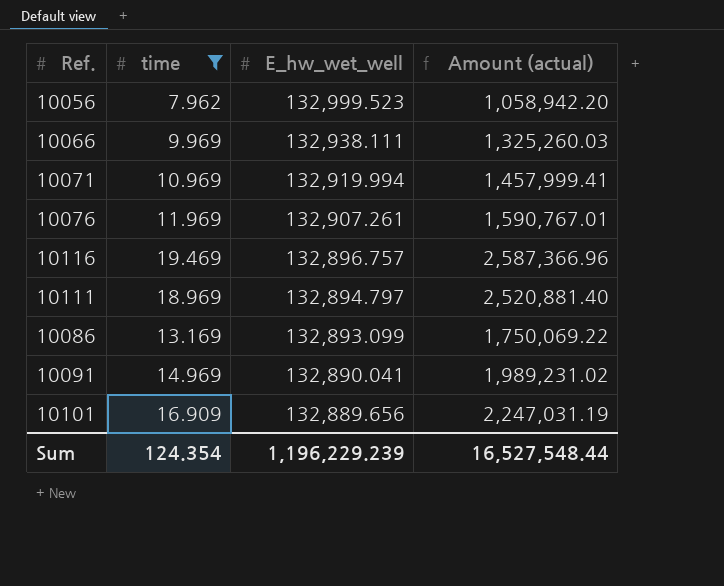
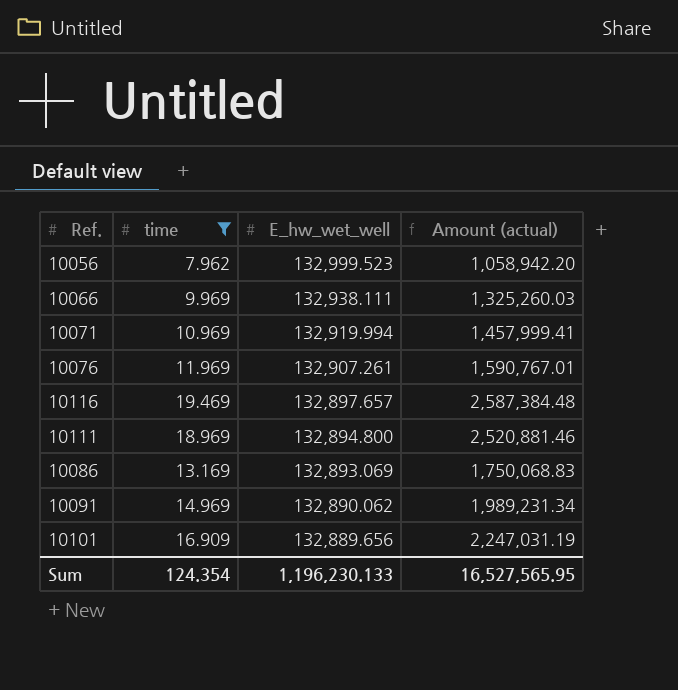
10116 | E_hw_wet_well: 132,896.757 -> 132,897.657
10116 | Amount (actual): 2,587,366.96 -> 2,587,384.48
10111 | E_hw_wet_well: 132,894.797 -> 132,894.800
10111 | Amount (actual): 2,520,881.40 -> 2,520,881.46
10086 | E_hw_wet_well: 132,893.099 -> 132,893.069
10086 | Amount (actual): 1,750,069.22 -> 1,750,068.83
10091 | E_hw_wet_well: 132,890.041 -> 132,890.062
10091 | Amount (actual): 1,989,231.02 -> 1,989,231.34
Sum | E_hw_wet_well: 1,196,229.239 -> 1,196,230.133
Sum | Amount (actual): 16,527,548.44 -> 16,527,565.95

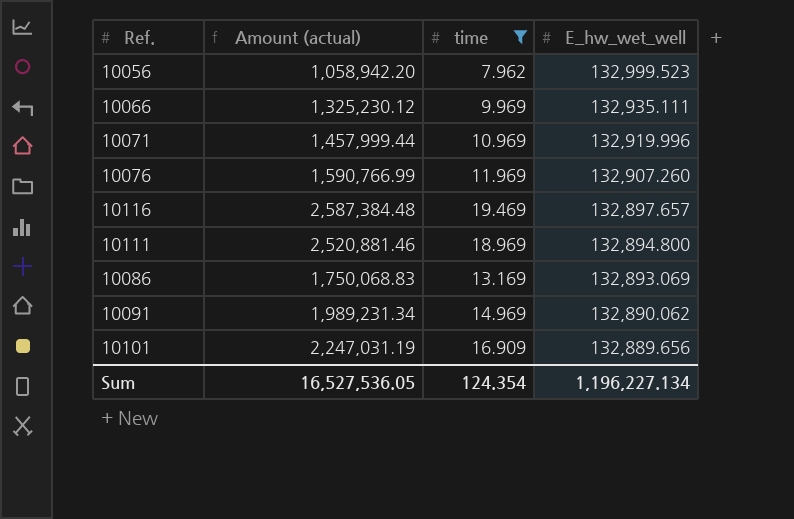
column Amount (actual) | position: 4 -> 2
10066 | Amount (actual): 1,325,260.03 -> 1,325,230.12
10066 | E_hw_wet_well: 132,938.111 -> 132,935.111
10071 | Amount (actual): 1,457,999.41 -> 1,457,999.44
10071 | E_hw_wet_well: 132,919.994 -> 132,919.996
10076 | Amount (actual): 1,590,767.01 -> 1,590,766.99
10076 | E_hw_wet_well: 132,907.261 -> 132,907.260
Sum | Amount (actual): 16,527,565.95 -> 16,527,536.05
Sum | E_hw_wet_well: 1,196,230.133 -> 1,196,227.134

